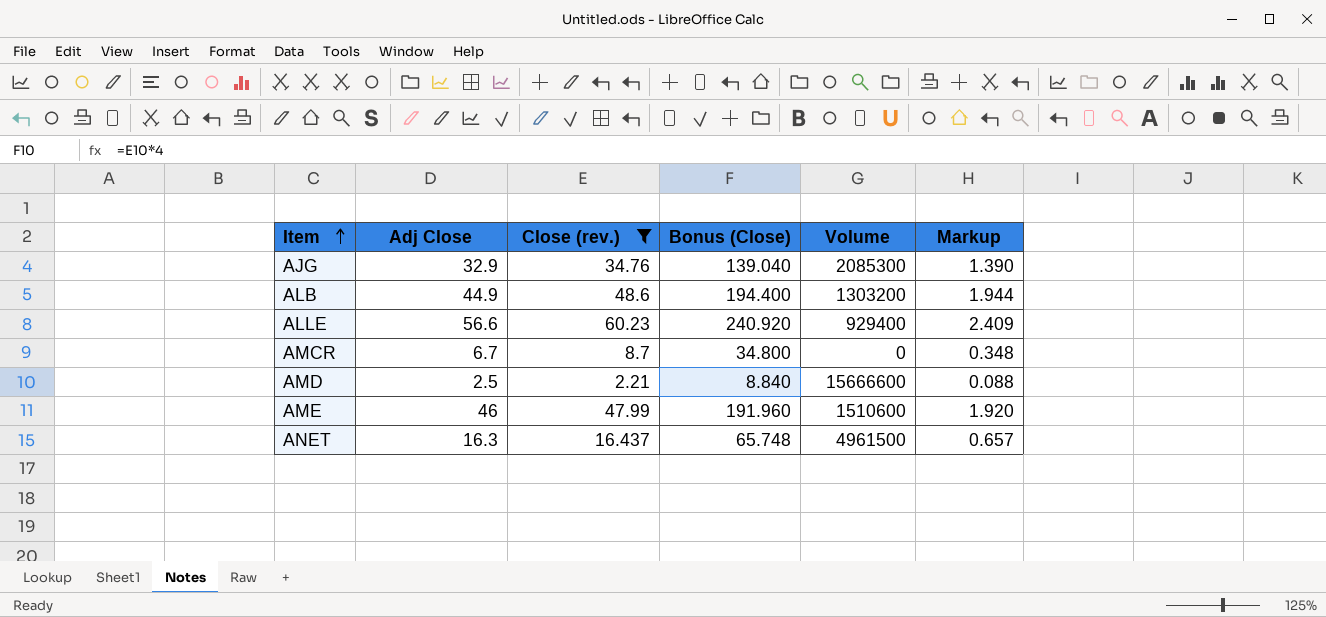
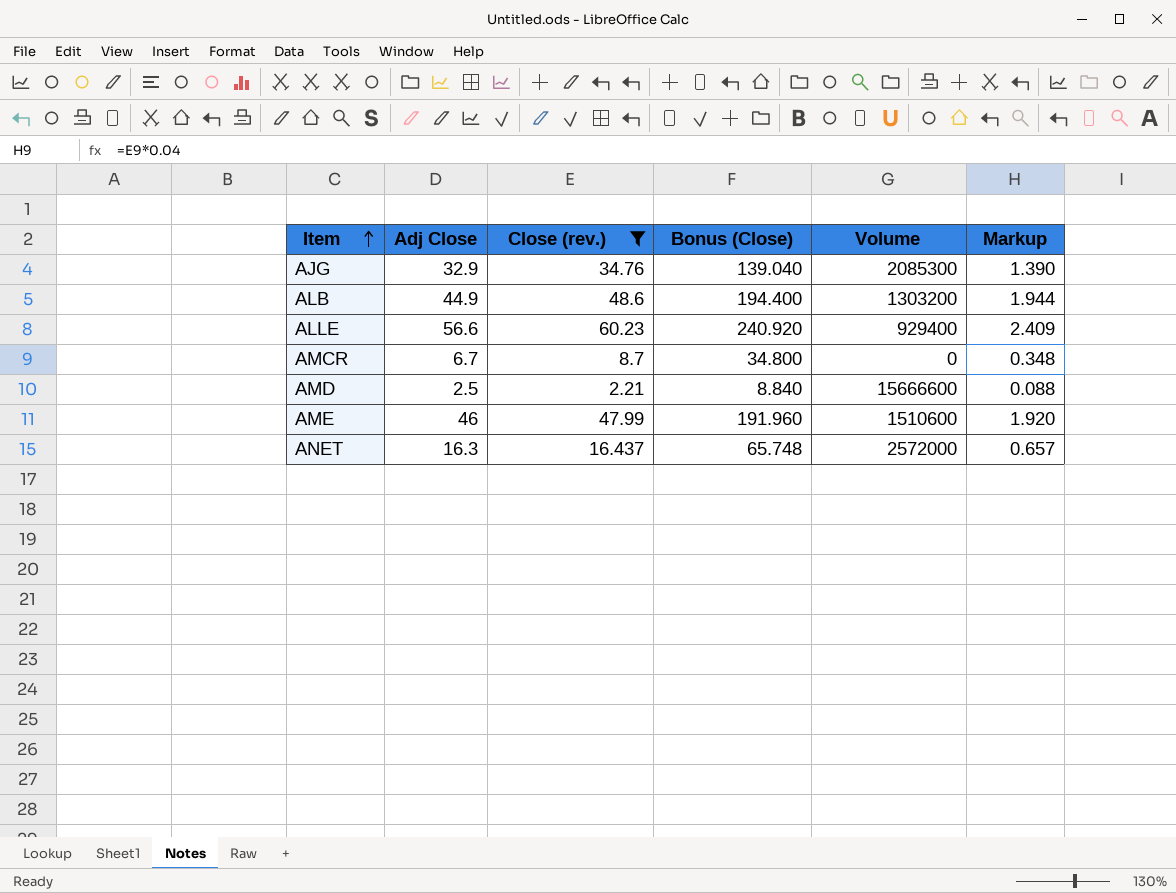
ANET | Volume: 4961500 -> 2572000

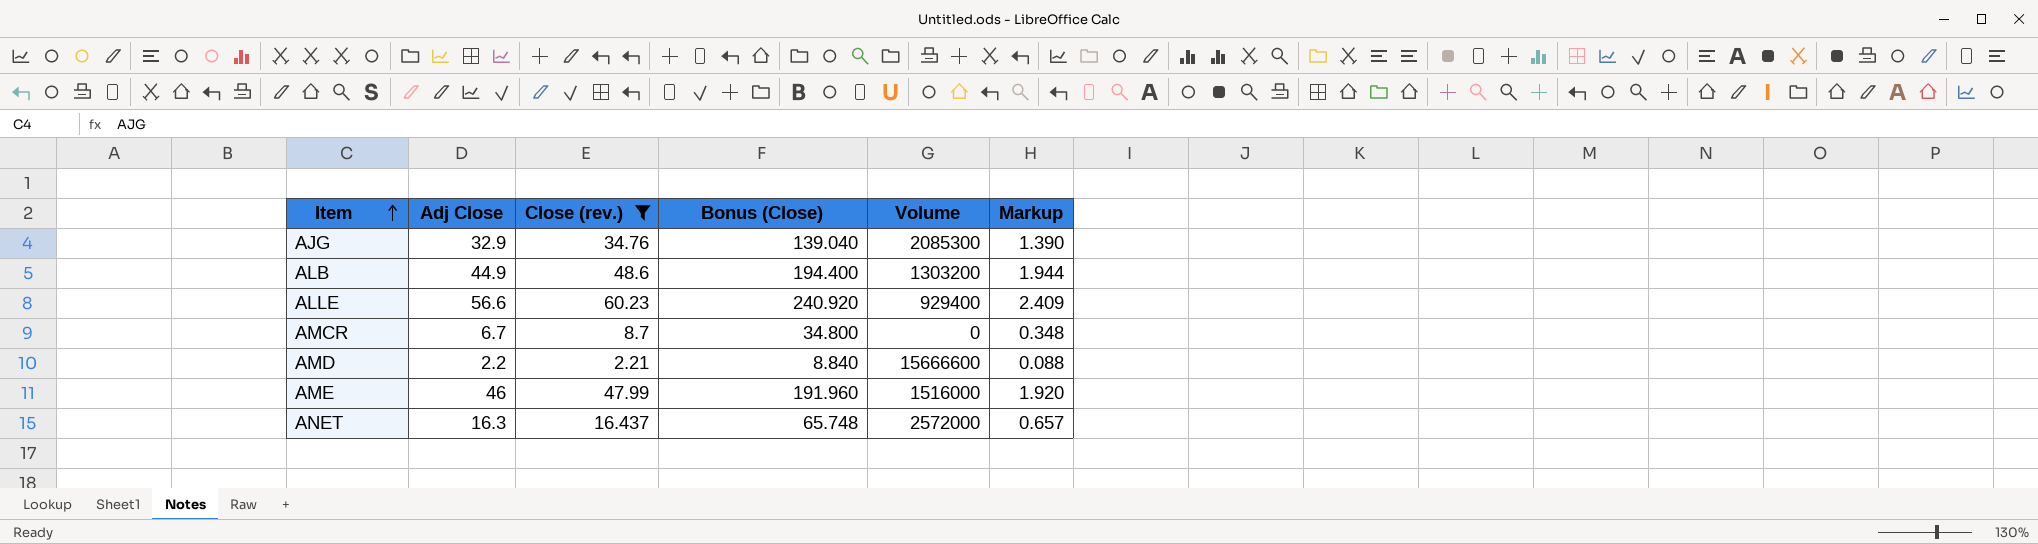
AMD | Adj Close: 2.5 -> 2.2
AME | Volume: 1510600 -> 1516000

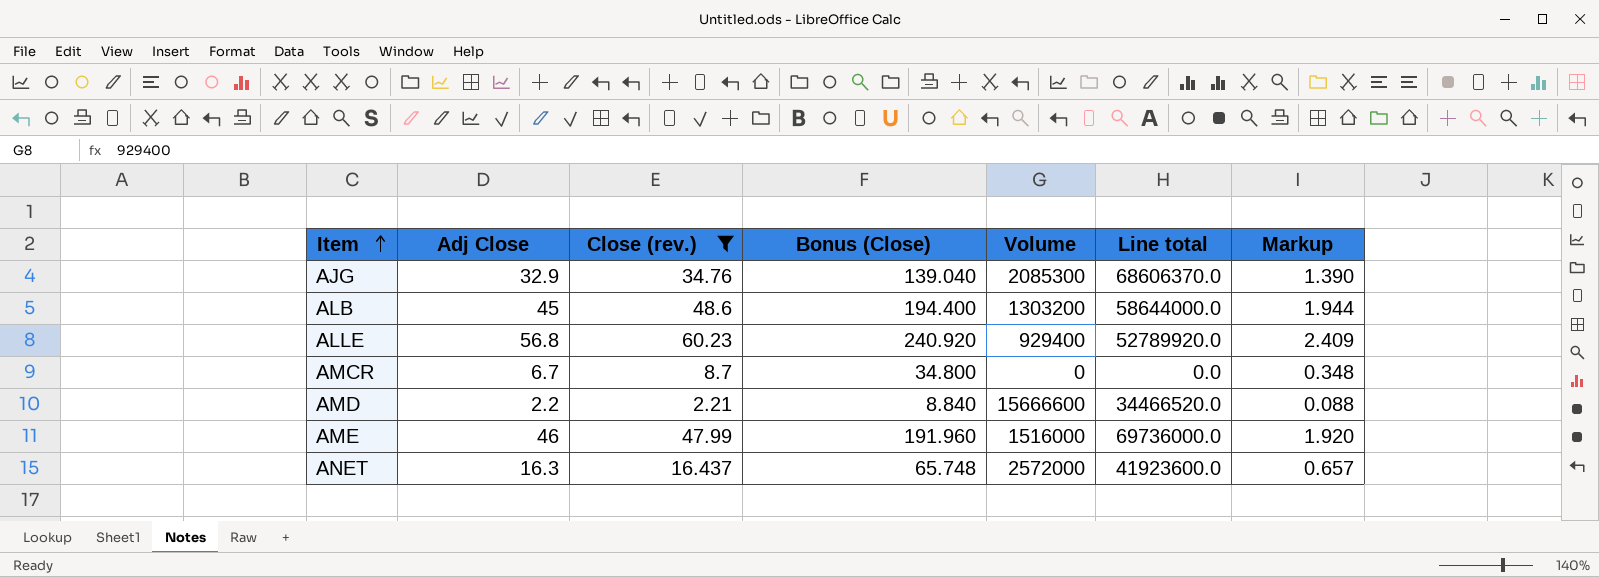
column Line total | formula: none -> [Adj Close] * [Volume]
ALB | Adj Close: 44.9 -> 45
ALLE | Adj Close: 56.6 -> 56.8

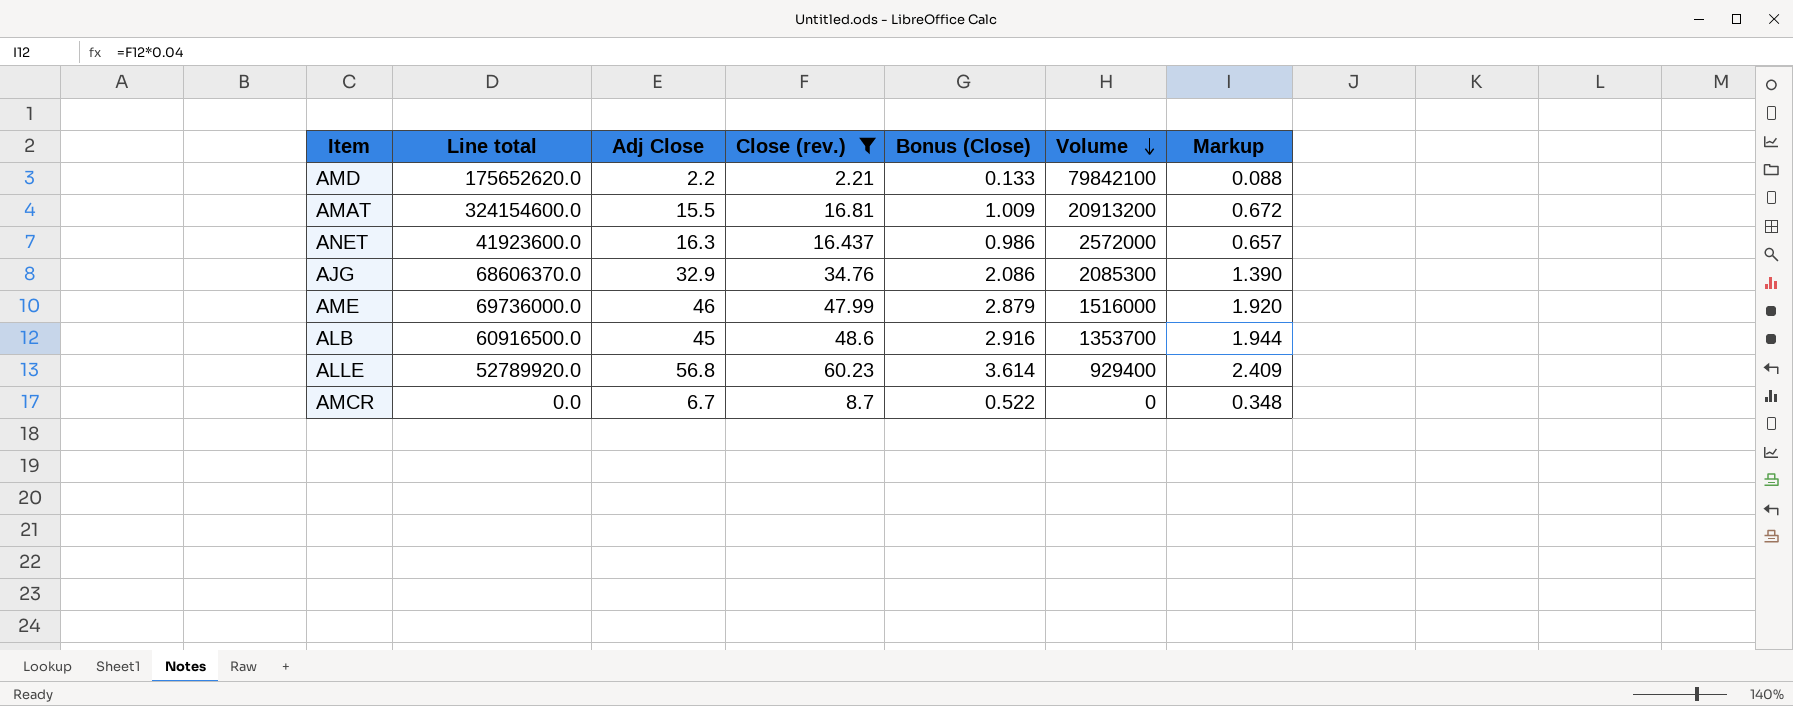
row order: Item ascending -> Volume descending
column Line total | position: 6 -> 2
column Bonus (Close) | formula: [Close (rev.)] * 4 -> [Close (rev.)] * 0.06
AMD | Line total: 34466520.0 -> 175652620.0
AMD | Volume: 15666600 -> 79842100
row AMAT: none -> 324154600.0 | 15.5 | 16.81 | 1.009 | 20913200 | 0.672
ALB | Line total: 58644000.0 -> 60916500.0
ALB | Volume: 1303200 -> 1353700

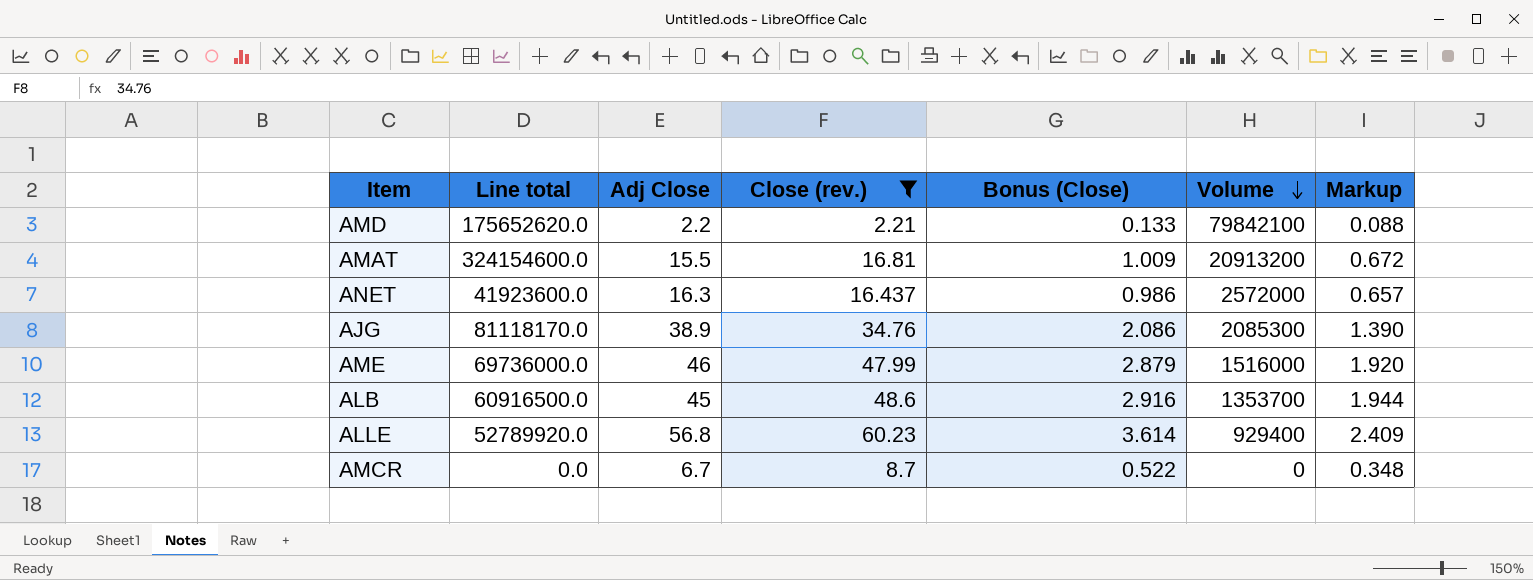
AJG | Line total: 68606370.0 -> 81118170.0
AJG | Adj Close: 32.9 -> 38.9

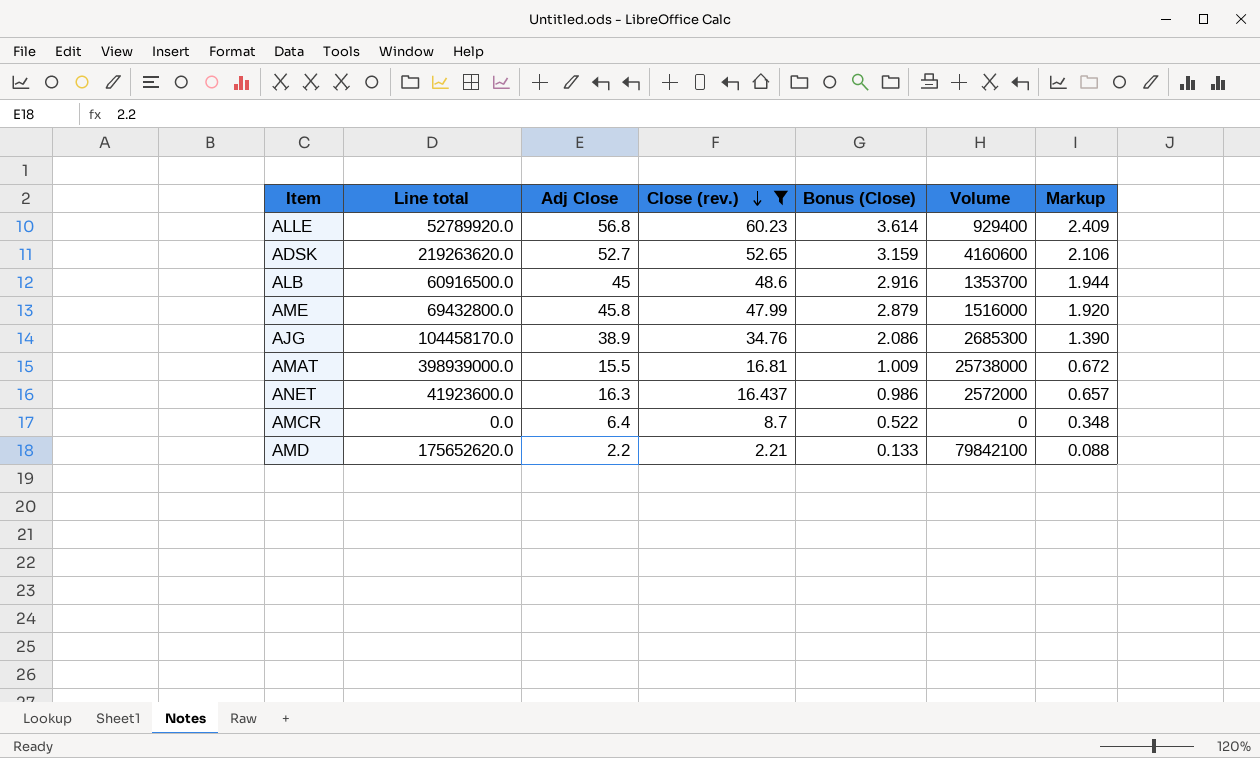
row order: Volume descending -> Close (rev.) descending
row ADSK: none -> 219263620.0 | 52.7 | 52.65 | 3.159 | 4160600 | 2.106
AME | Line total: 69736000.0 -> 69432800.0
AME | Adj Close: 46 -> 45.8
AJG | Line total: 81118170.0 -> 104458170.0
AJG | Volume: 2085300 -> 2685300
AMAT | Line total: 324154600.0 -> 398939000.0
AMAT | Volume: 20913200 -> 25738000
AMCR | Adj Close: 6.7 -> 6.4

